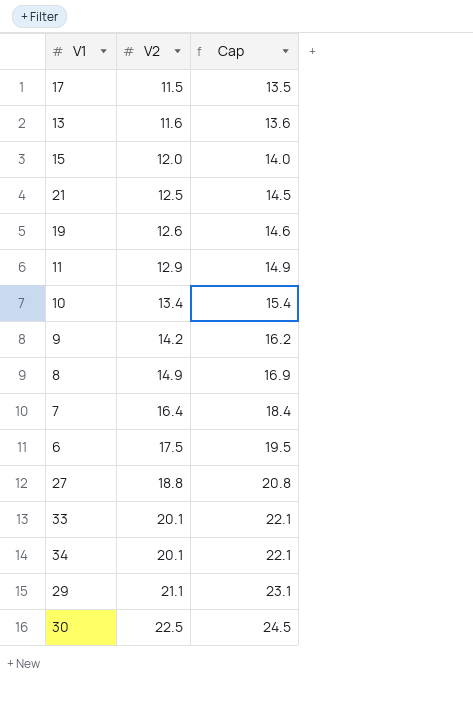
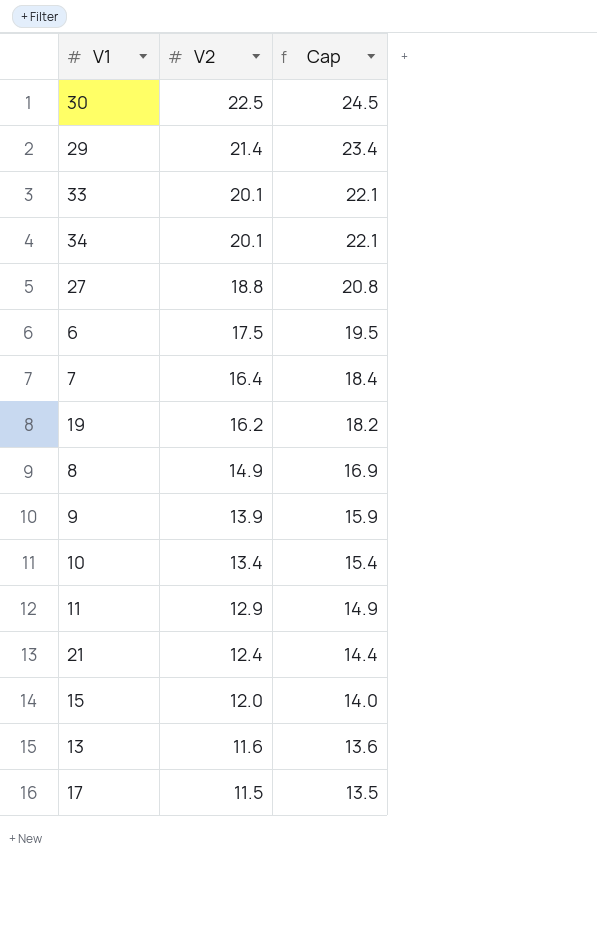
row order: V2 ascending -> V2 descending
29 | V2: 21.1 -> 21.4
29 | Cap: 23.1 -> 23.4
19 | V2: 12.6 -> 16.2
19 | Cap: 14.6 -> 18.2
9 | V2: 14.2 -> 13.9
9 | Cap: 16.2 -> 15.9
21 | V2: 12.5 -> 12.4
21 | Cap: 14.5 -> 14.4

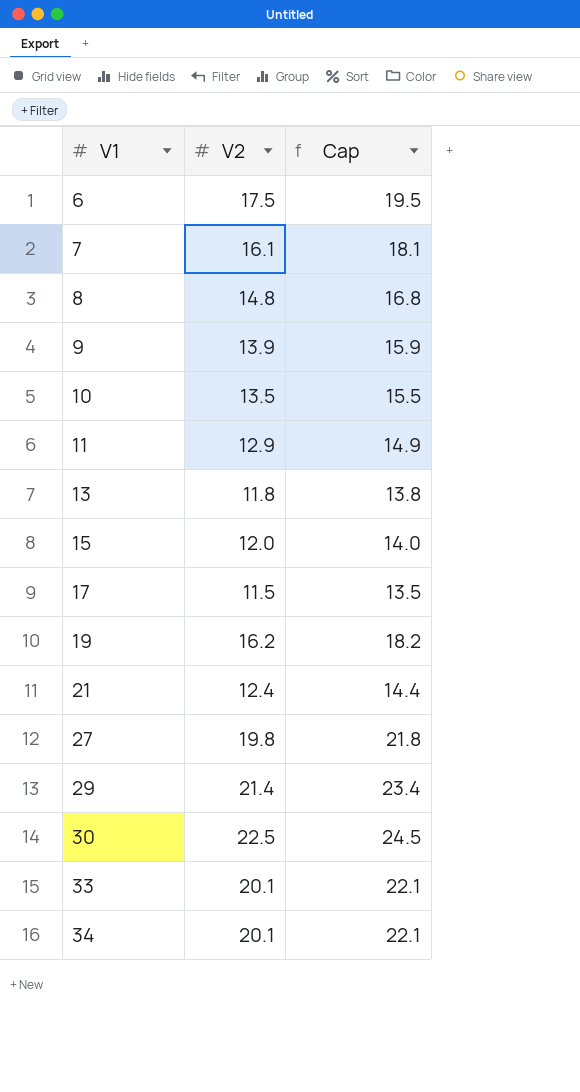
row order: V2 descending -> V1 ascending
7 | V2: 16.4 -> 16.1
7 | Cap: 18.4 -> 18.1
8 | V2: 14.9 -> 14.8
8 | Cap: 16.9 -> 16.8
10 | V2: 13.4 -> 13.5
10 | Cap: 15.4 -> 15.5
13 | V2: 11.6 -> 11.8
13 | Cap: 13.6 -> 13.8
27 | V2: 18.8 -> 19.8
27 | Cap: 20.8 -> 21.8

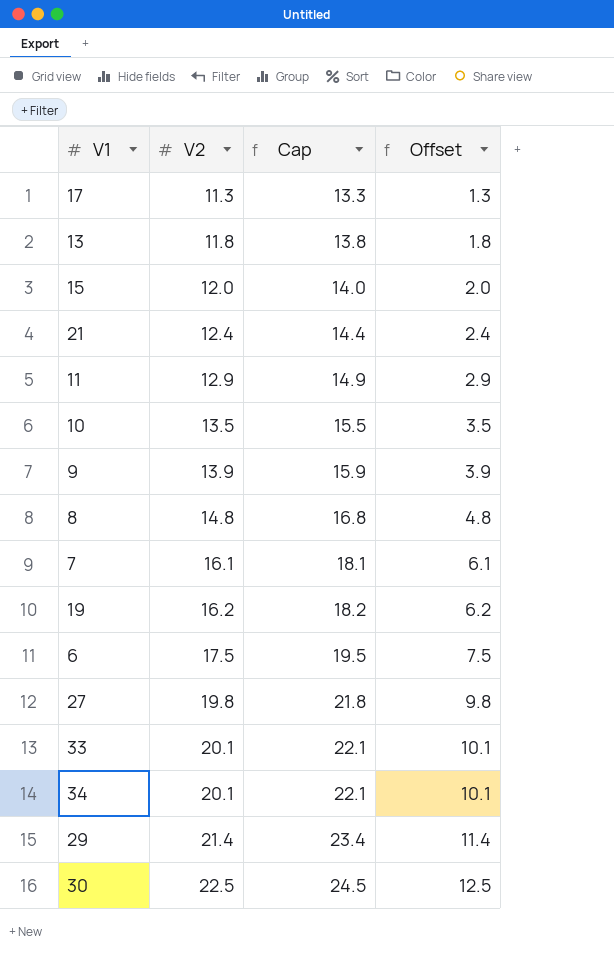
row order: V1 ascending -> V2 ascending
column Offset | formula: none -> [V2] - 10
17 | V2: 11.5 -> 11.3
17 | Cap: 13.5 -> 13.3

